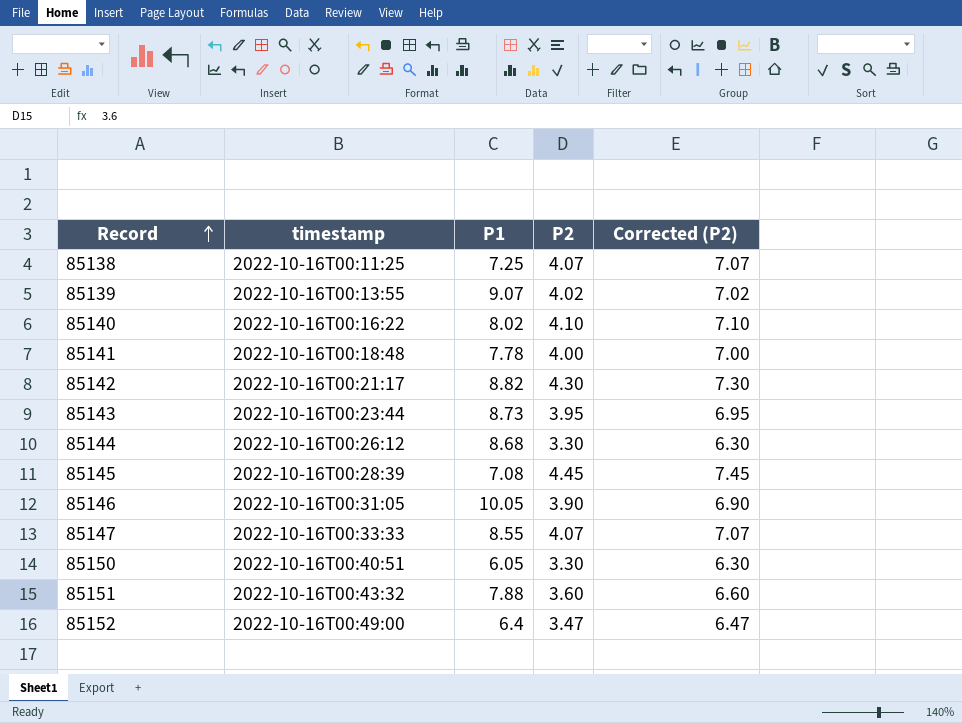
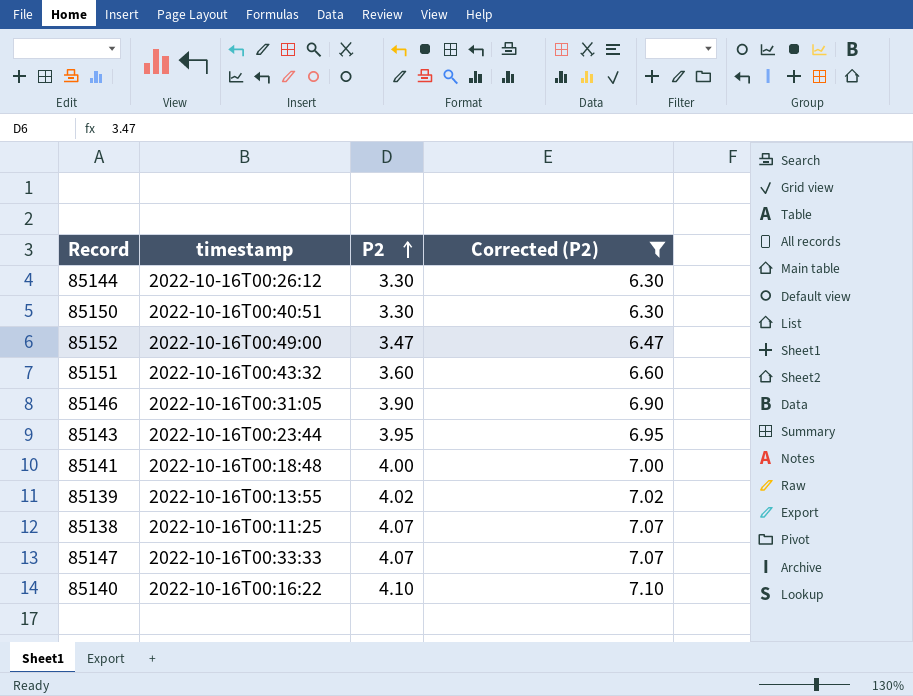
filter: none -> Corrected (P2) <= 7.10
row order: Record ascending -> P2 ascending
column P1 | position: 3 -> none

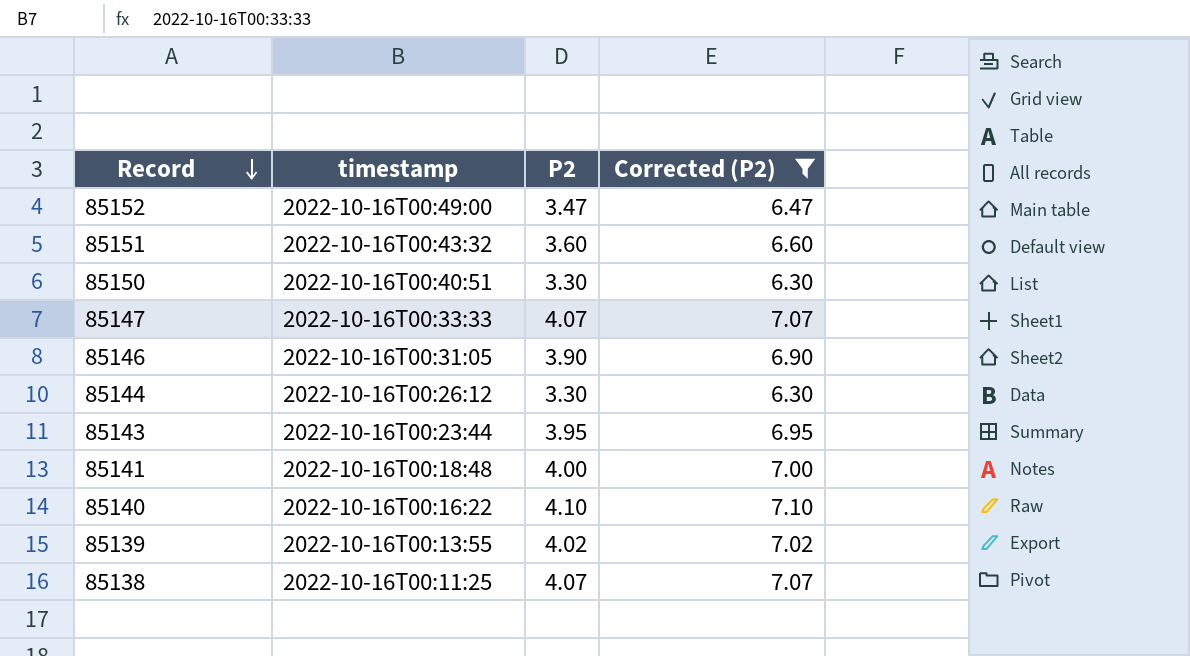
row order: P2 ascending -> Record descending

